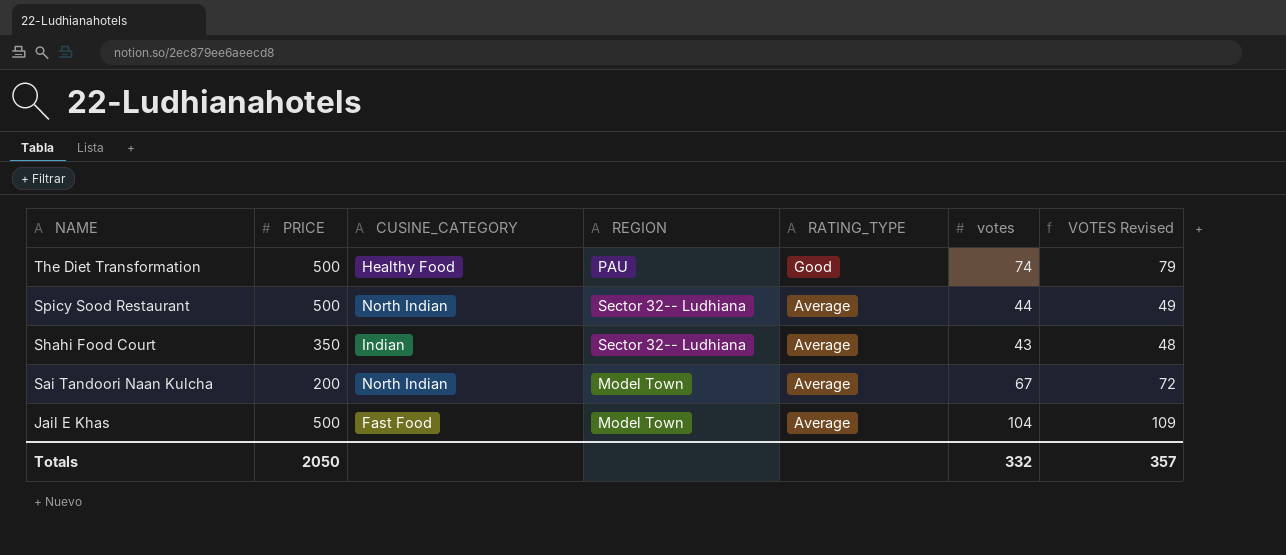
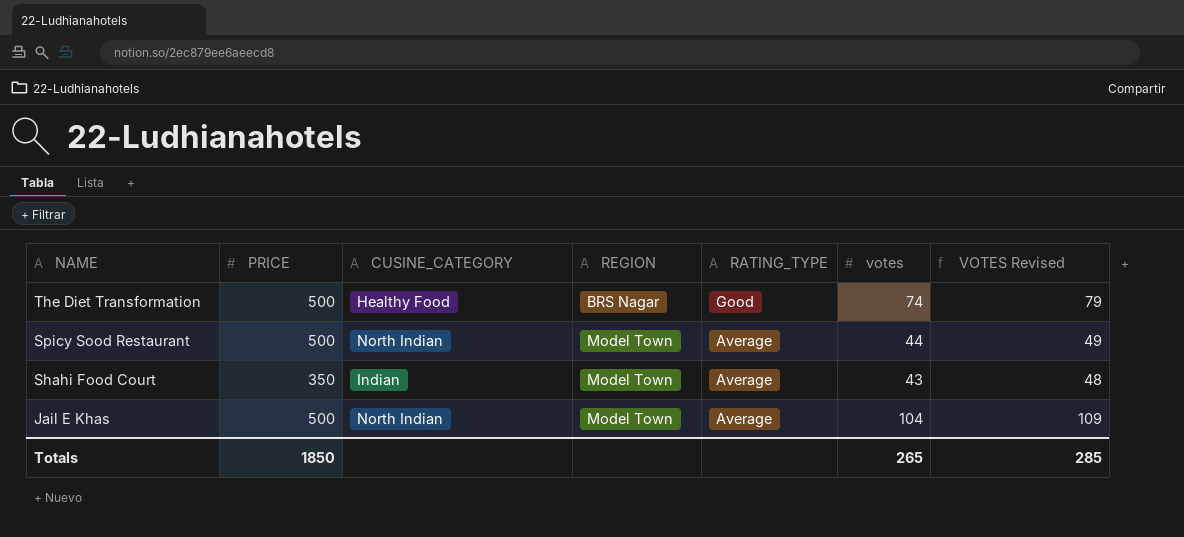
row Sai Tandoori Naan Kulcha: 200 | North Indian | Model Town | Average | 67 | 72 -> none
The Diet Transformation | REGION: PAU -> BRS Nagar
Spicy Sood Restaurant | REGION: Sector 32-- Ludhiana -> Model Town
Shahi Food Court | REGION: Sector 32-- Ludhiana -> Model Town
Jail E Khas | CUSINE_CATEGORY: Fast Food -> North Indian
Totals | PRICE: 2050 -> 1850
Totals | votes: 332 -> 265
Totals | VOTES Revised: 357 -> 285

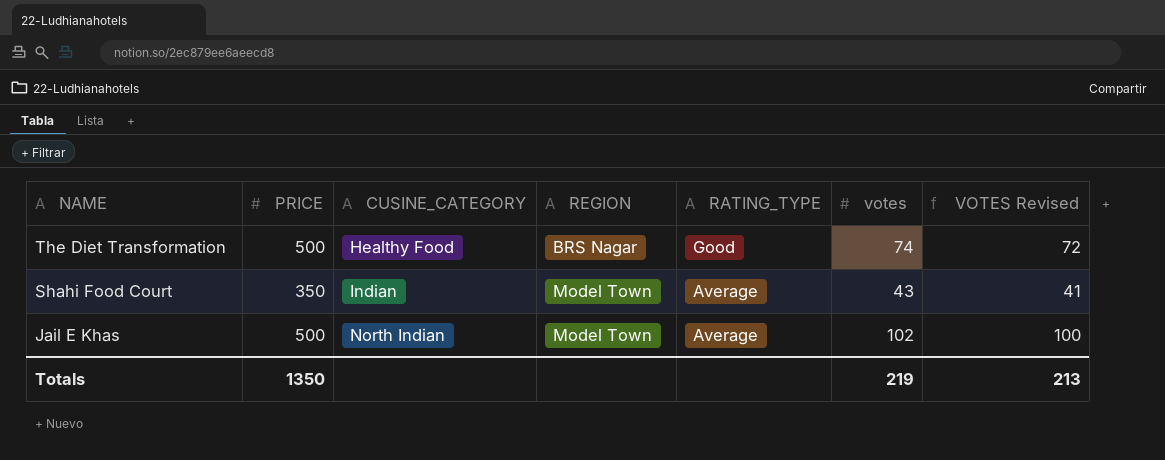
column VOTES Revised | formula: [votes] + 5 -> [votes] - 2
row Spicy Sood Restaurant: 500 | North Indian | Model Town | Average | 44 | 49 -> none
Jail E Khas | votes: 104 -> 102
Totals | PRICE: 1850 -> 1350
Totals | votes: 265 -> 219
Totals | VOTES Revised: 285 -> 213

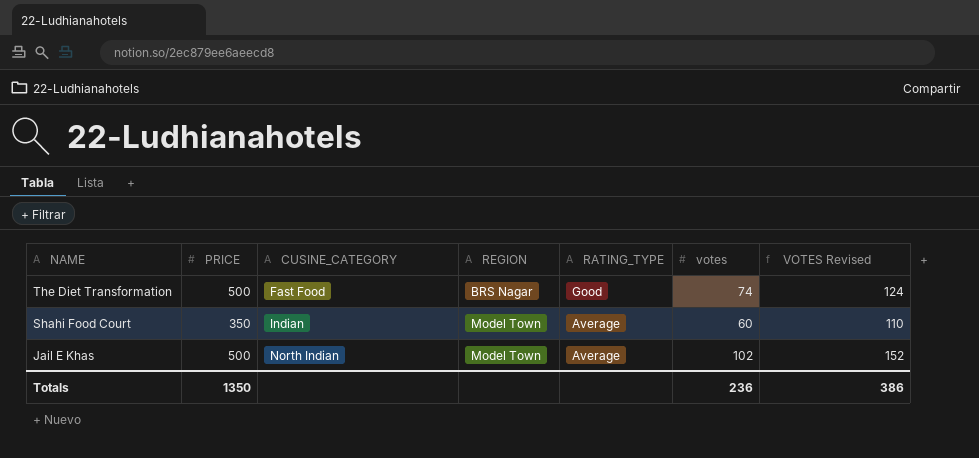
column VOTES Revised | formula: [votes] - 2 -> [votes] + 50
The Diet Transformation | CUSINE_CATEGORY: Healthy Food -> Fast Food
Shahi Food Court | votes: 43 -> 60
Totals | votes: 219 -> 236
Totals | VOTES Revised: 213 -> 386

